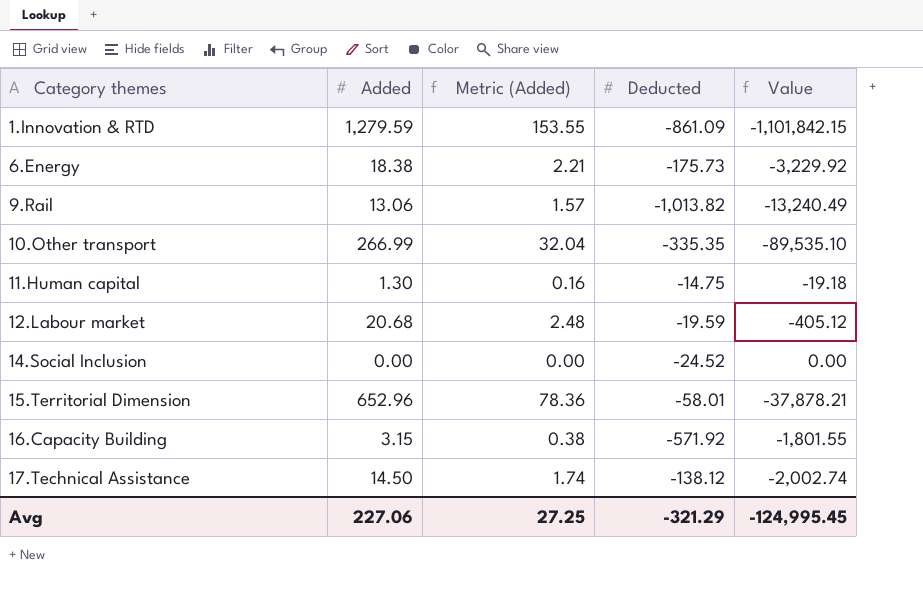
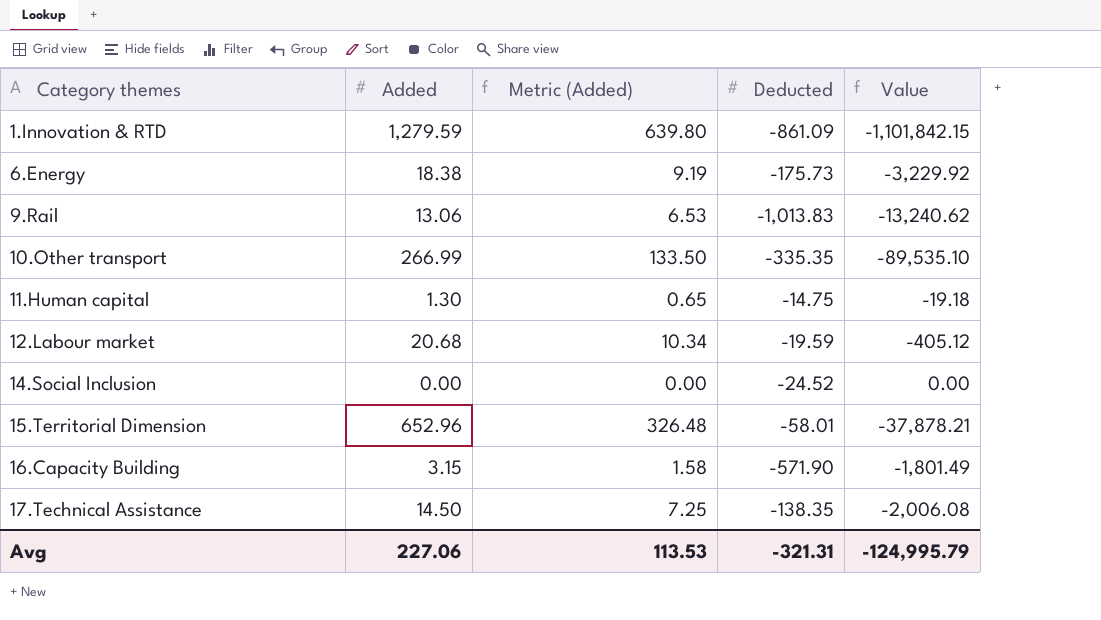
column Metric (Added) | formula: [Added] * 0.12 -> [Added] * 0.5
9.Rail | Deducted: -1,013.82 -> -1,013.83
9.Rail | Value: -13,240.49 -> -13,240.62
16.Capacity Building | Deducted: -571.92 -> -571.90
16.Capacity Building | Value: -1,801.55 -> -1,801.49
17.Technical Assistance | Deducted: -138.12 -> -138.35
17.Technical Assistance | Value: -2,002.74 -> -2,006.08
Avg | Metric (Added): 27.25 -> 113.53
Avg | Deducted: -321.29 -> -321.31
Avg | Value: -124,995.45 -> -124,995.79

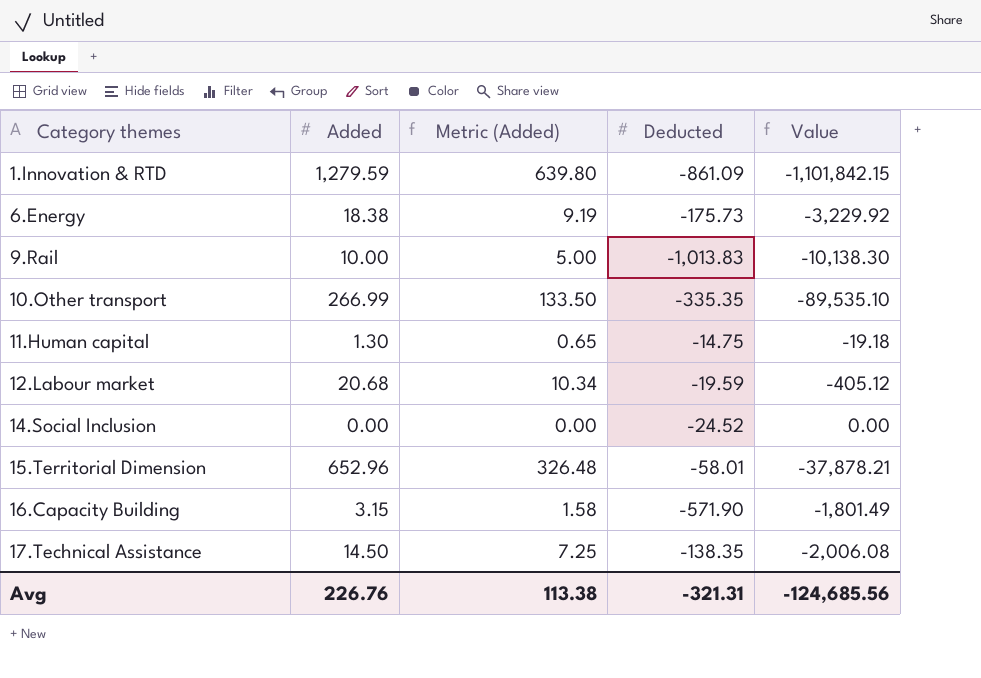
9.Rail | Added: 13.06 -> 10.00
9.Rail | Metric (Added): 6.53 -> 5.00
9.Rail | Value: -13,240.62 -> -10,138.30
Avg | Added: 227.06 -> 226.76
Avg | Metric (Added): 113.53 -> 113.38
Avg | Value: -124,995.79 -> -124,685.56

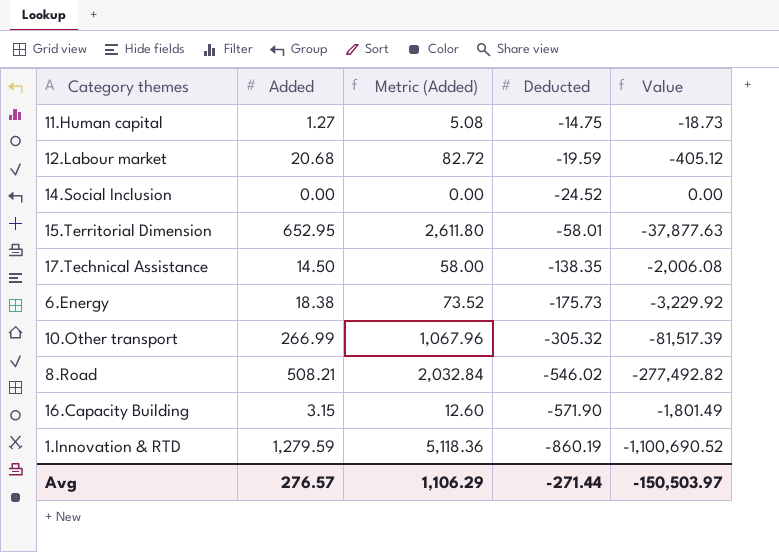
row order: Category themes ascending -> Deducted descending
column Metric (Added) | formula: [Added] * 0.5 -> [Added] * 4
row 9.Rail: 10.00 | 5.00 | -1,013.83 | -10,138.30 -> none
11.Human capital | Added: 1.30 -> 1.27
11.Human capital | Value: -19.18 -> -18.73
15.Territorial Dimension | Added: 652.96 -> 652.95
15.Territorial Dimension | Value: -37,878.21 -> -37,877.63
10.Other transport | Deducted: -335.35 -> -305.32
10.Other transport | Value: -89,535.10 -> -81,517.39
row 8.Road: none -> 508.21 | 2,032.84 | -546.02 | -277,492.82
1.Innovation & RTD | Deducted: -861.09 -> -860.19
1.Innovation & RTD | Value: -1,101,842.15 -> -1,100,690.52
Avg | Added: 226.76 -> 276.57
Avg | Metric (Added): 113.38 -> 1,106.29
Avg | Deducted: -321.31 -> -271.44
Avg | Value: -124,685.56 -> -150,503.97

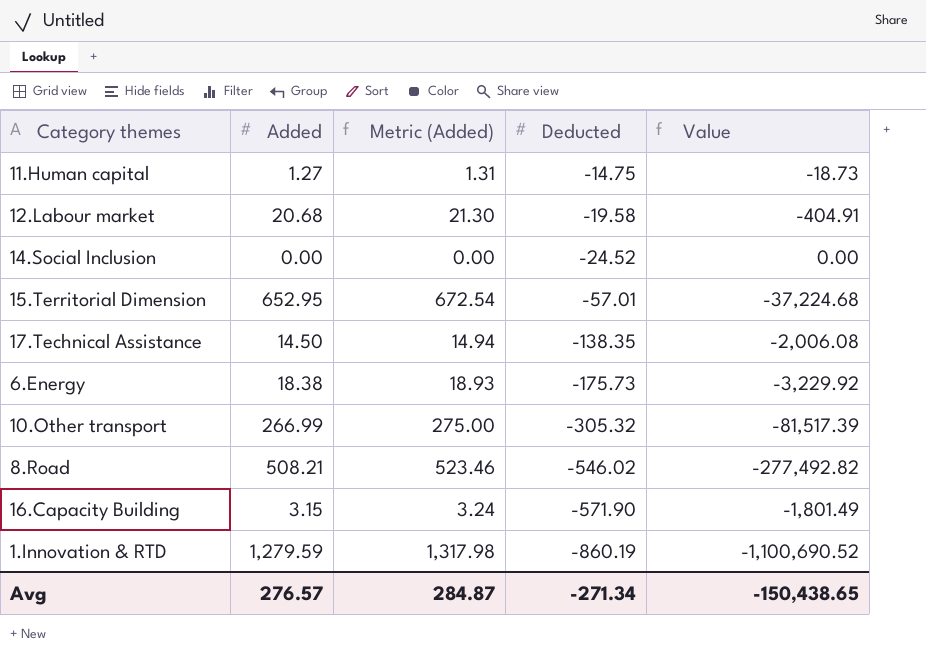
column Metric (Added) | formula: [Added] * 4 -> [Added] * 1.03
12.Labour market | Deducted: -19.59 -> -19.58
12.Labour market | Value: -405.12 -> -404.91
15.Territorial Dimension | Deducted: -58.01 -> -57.01
15.Territorial Dimension | Value: -37,877.63 -> -37,224.68
Avg | Metric (Added): 1,106.29 -> 284.87
Avg | Deducted: -271.44 -> -271.34
Avg | Value: -150,503.97 -> -150,438.65

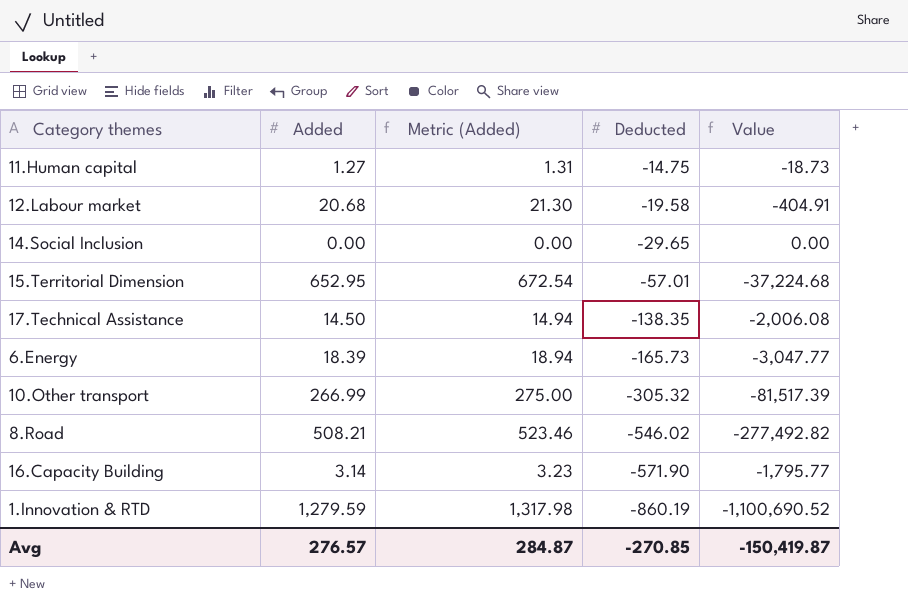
14.Social Inclusion | Deducted: -24.52 -> -29.65
6.Energy | Added: 18.38 -> 18.39
6.Energy | Metric (Added): 18.93 -> 18.94
6.Energy | Deducted: -175.73 -> -165.73
6.Energy | Value: -3,229.92 -> -3,047.77
16.Capacity Building | Added: 3.15 -> 3.14
16.Capacity Building | Metric (Added): 3.24 -> 3.23
16.Capacity Building | Value: -1,801.49 -> -1,795.77
Avg | Deducted: -271.34 -> -270.85
Avg | Value: -150,438.65 -> -150,419.87

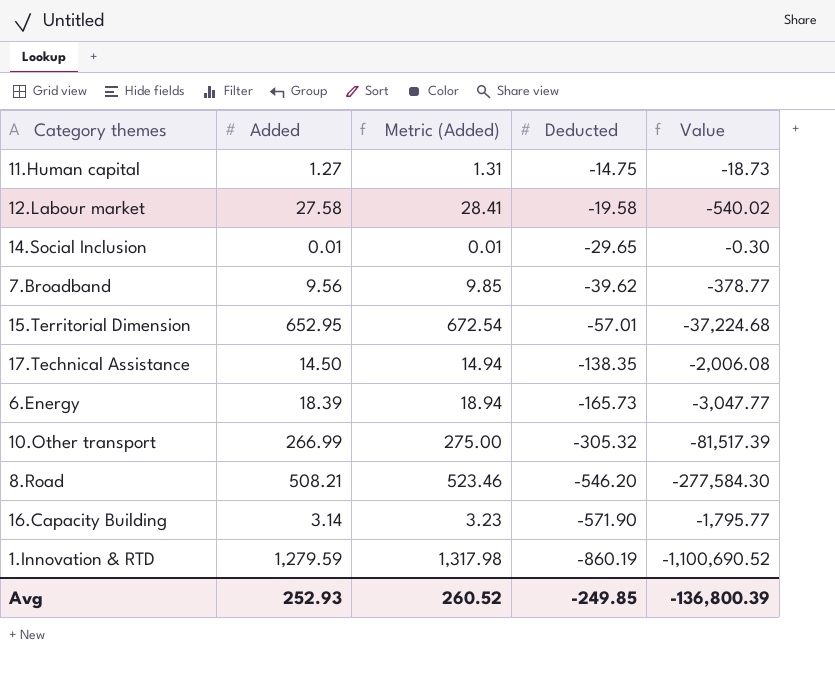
12.Labour market | Added: 20.68 -> 27.58
12.Labour market | Metric (Added): 21.30 -> 28.41
12.Labour market | Value: -404.91 -> -540.02
14.Social Inclusion | Added: 0.00 -> 0.01
14.Social Inclusion | Metric (Added): 0.00 -> 0.01
14.Social Inclusion | Value: 0.00 -> -0.30
row 7.Broadband: none -> 9.56 | 9.85 | -39.62 | -378.77
8.Road | Deducted: -546.02 -> -546.20
8.Road | Value: -277,492.82 -> -277,584.30
Avg | Added: 276.57 -> 252.93
Avg | Metric (Added): 284.87 -> 260.52
Avg | Deducted: -270.85 -> -249.85
Avg | Value: -150,419.87 -> -136,800.39

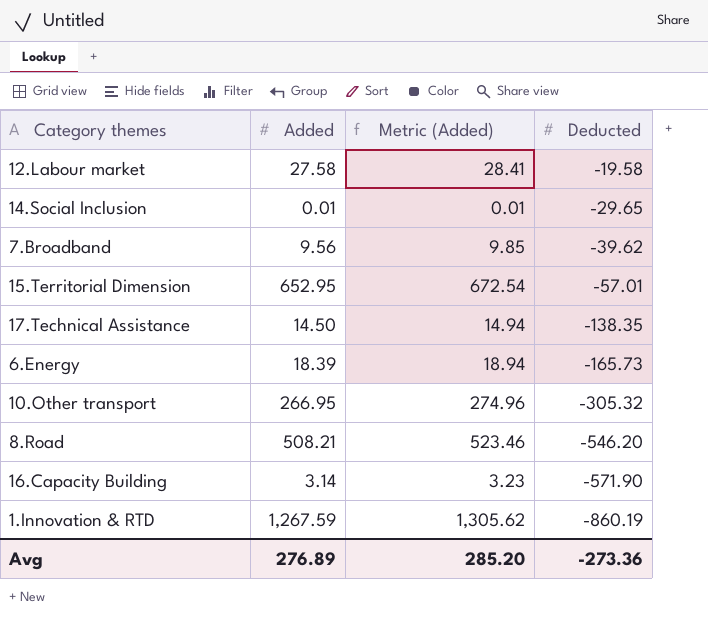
column Value | formula: [Added] * [Deducted] -> none
row 11.Human capital: 1.27 | 1.31 | -14.75 | -18.73 -> none
10.Other transport | Added: 266.99 -> 266.95
10.Other transport | Metric (Added): 275.00 -> 274.96
1.Innovation & RTD | Added: 1,279.59 -> 1,267.59
1.Innovation & RTD | Metric (Added): 1,317.98 -> 1,305.62
Avg | Added: 252.93 -> 276.89
Avg | Metric (Added): 260.52 -> 285.20
Avg | Deducted: -249.85 -> -273.36

